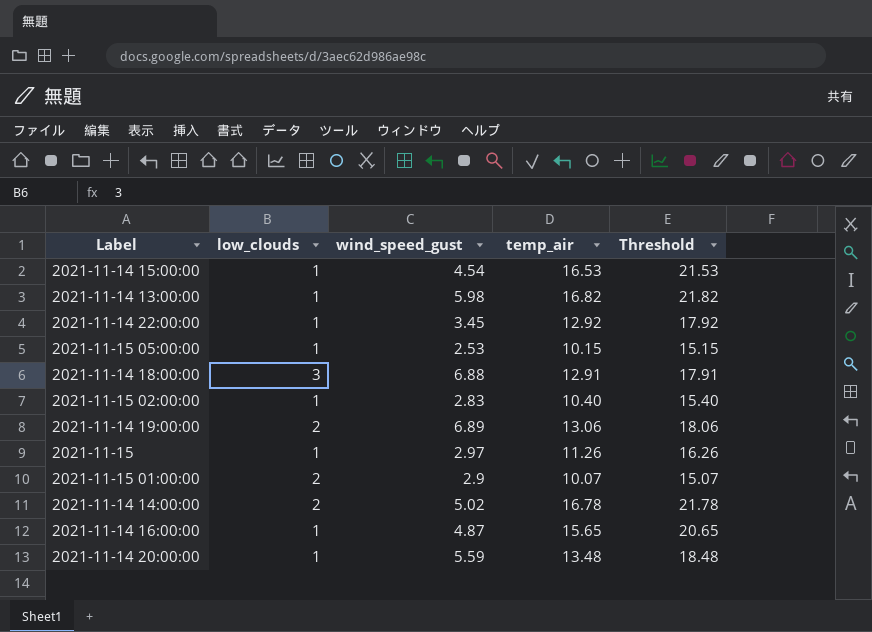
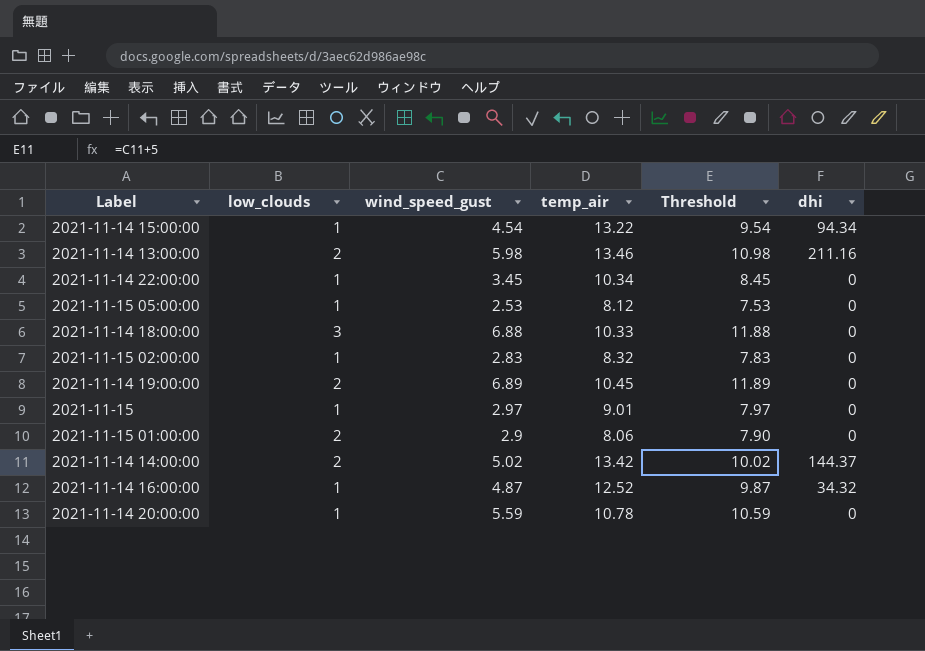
column Threshold | formula: [temp_air] + 5 -> [wind_speed_gust] + 5
column dhi | position: none -> 6
2021-11-14 15:00:00 | temp_air: 16.53 -> 13.22
2021-11-14 13:00:00 | low_clouds: 1 -> 2
2021-11-14 13:00:00 | temp_air: 16.82 -> 13.46
2021-11-14 22:00:00 | temp_air: 12.92 -> 10.34
2021-11-15 05:00:00 | temp_air: 10.15 -> 8.12
2021-11-14 18:00:00 | temp_air: 12.91 -> 10.33
2021-11-15 02:00:00 | temp_air: 10.40 -> 8.32
2021-11-14 19:00:00 | temp_air: 13.06 -> 10.45
2021-11-15 | temp_air: 11.26 -> 9.01
2021-11-15 01:00:00 | temp_air: 10.07 -> 8.06
2021-11-14 14:00:00 | temp_air: 16.78 -> 13.42
2021-11-14 16:00:00 | temp_air: 15.65 -> 12.52
2021-11-14 20:00:00 | temp_air: 13.48 -> 10.78

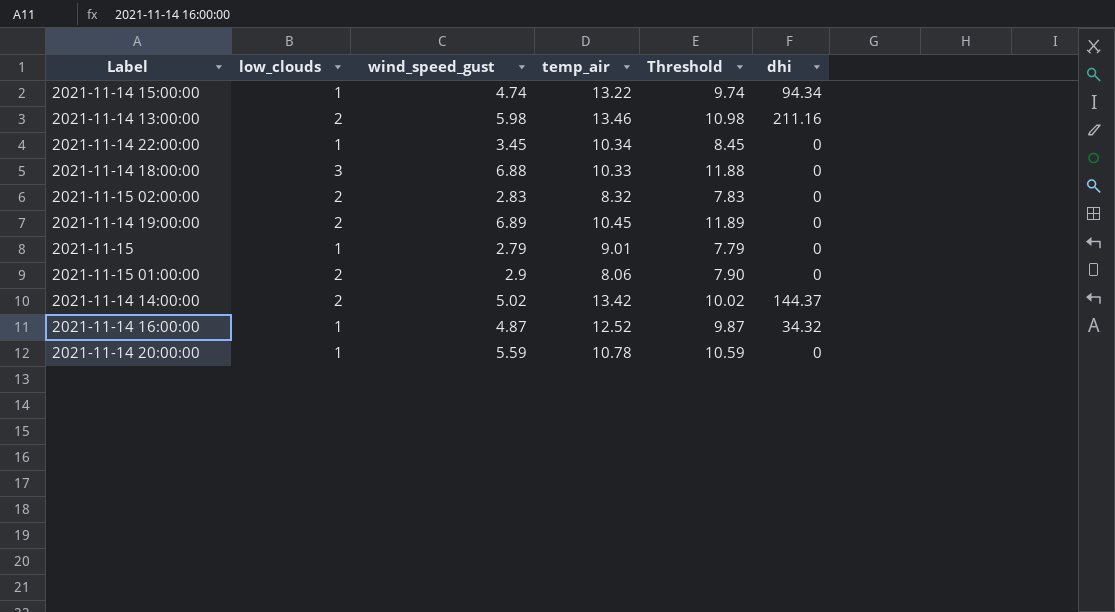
row 2021-11-15 05:00:00: 1 | 2.53 | 8.12 | 7.53 | 0 -> none
2021-11-14 15:00:00 | wind_speed_gust: 4.54 -> 4.74
2021-11-14 15:00:00 | Threshold: 9.54 -> 9.74
2021-11-15 02:00:00 | low_clouds: 1 -> 2
2021-11-15 | wind_speed_gust: 2.97 -> 2.79
2021-11-15 | Threshold: 7.97 -> 7.79

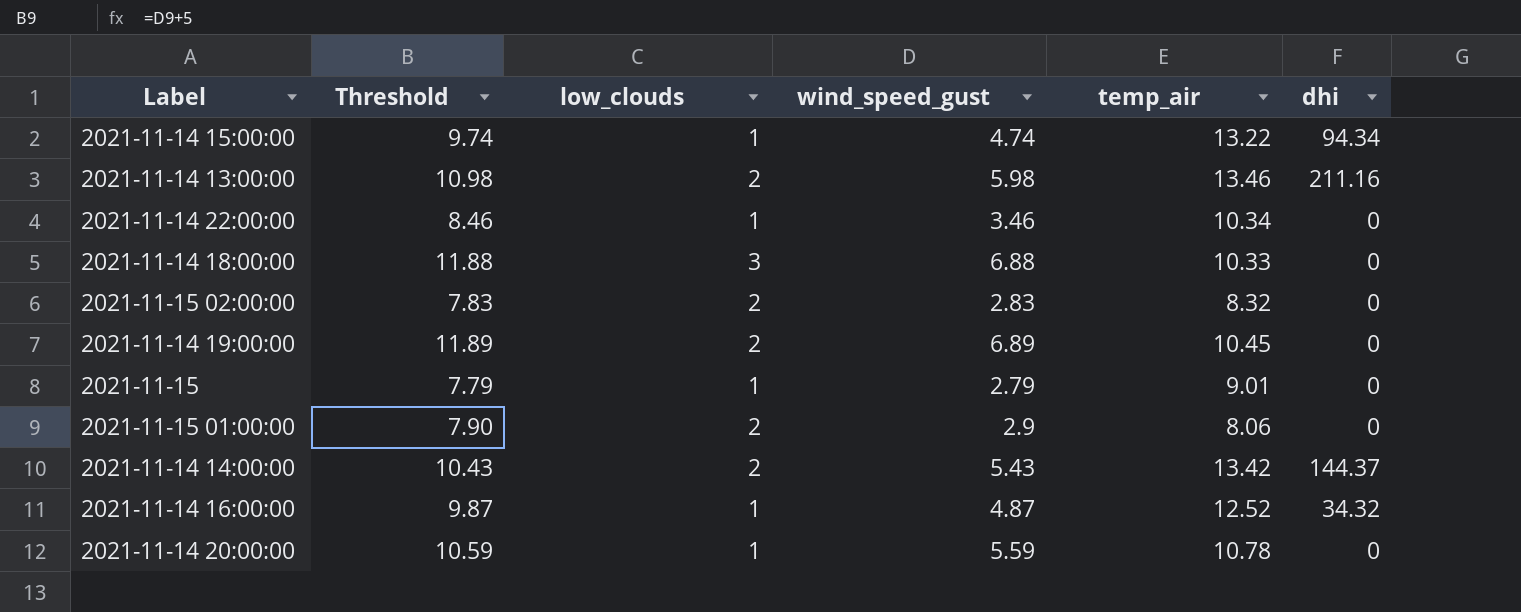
column Threshold | position: 5 -> 2
2021-11-14 22:00:00 | Threshold: 8.45 -> 8.46
2021-11-14 22:00:00 | wind_speed_gust: 3.45 -> 3.46
2021-11-14 14:00:00 | Threshold: 10.02 -> 10.43
2021-11-14 14:00:00 | wind_speed_gust: 5.02 -> 5.43

